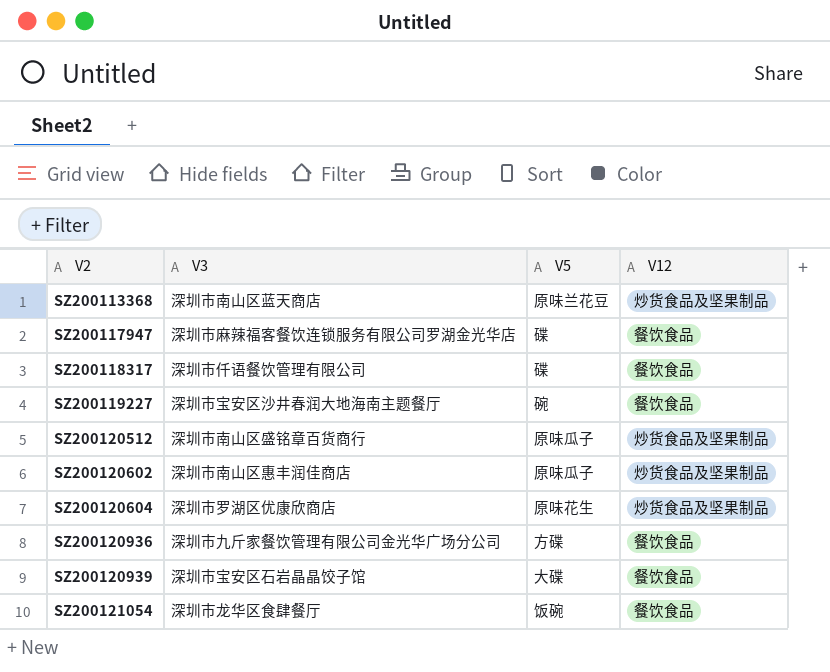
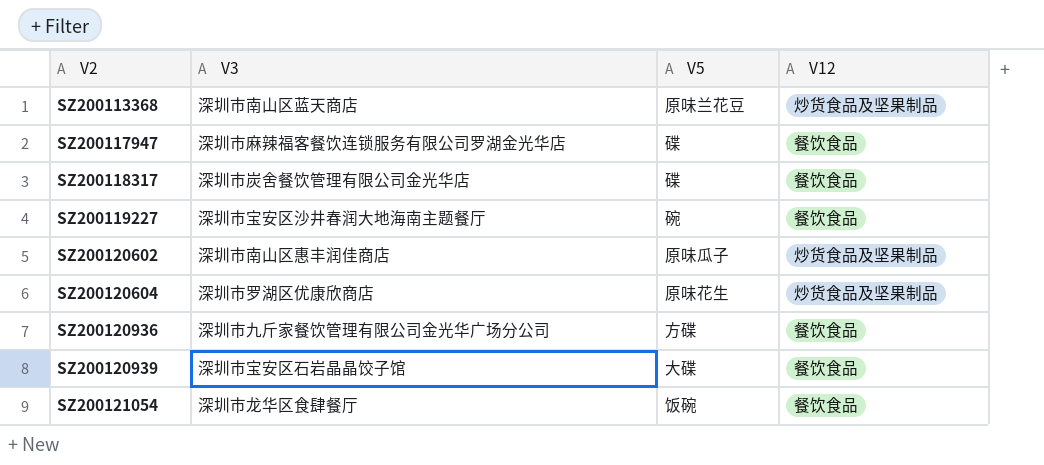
row SZ200120512: 深圳市南山区盛铭章百货商行 | 原味瓜子 | 炒货食品及坚果制品 -> none
SZ200118317 | V3: 深圳市仟语餐饮管理有限公司 -> 深圳市炭舍餐饮管理有限公司金光华店

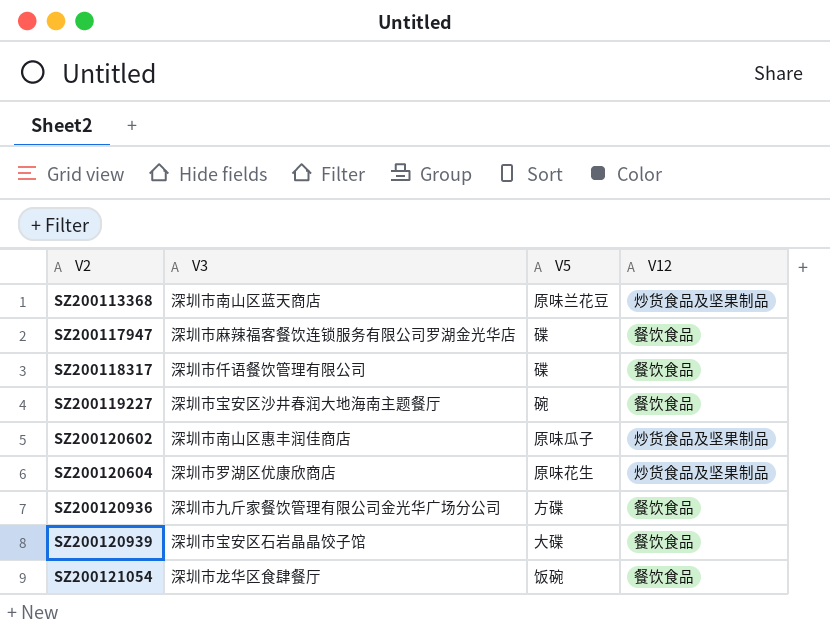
SZ200118317 | V3: 深圳市炭舍餐饮管理有限公司金光华店 -> 深圳市仟语餐饮管理有限公司

